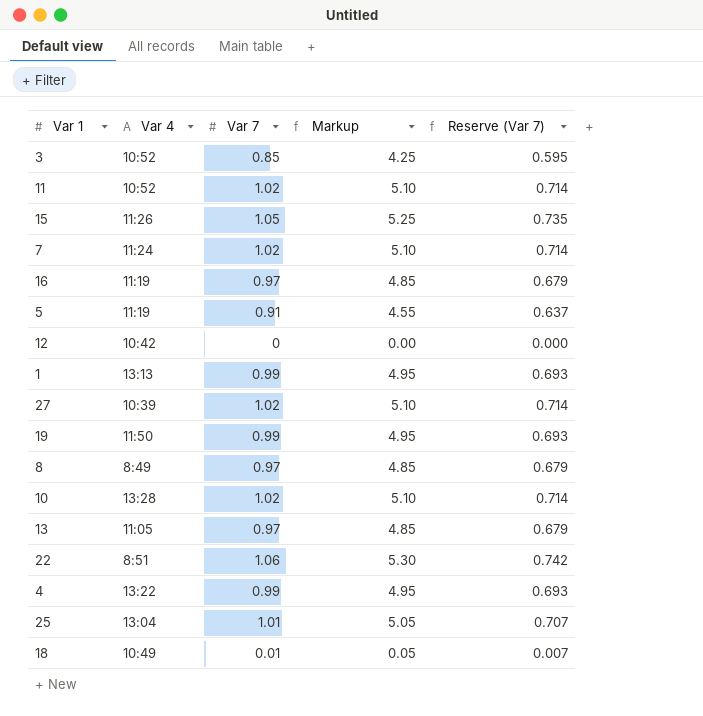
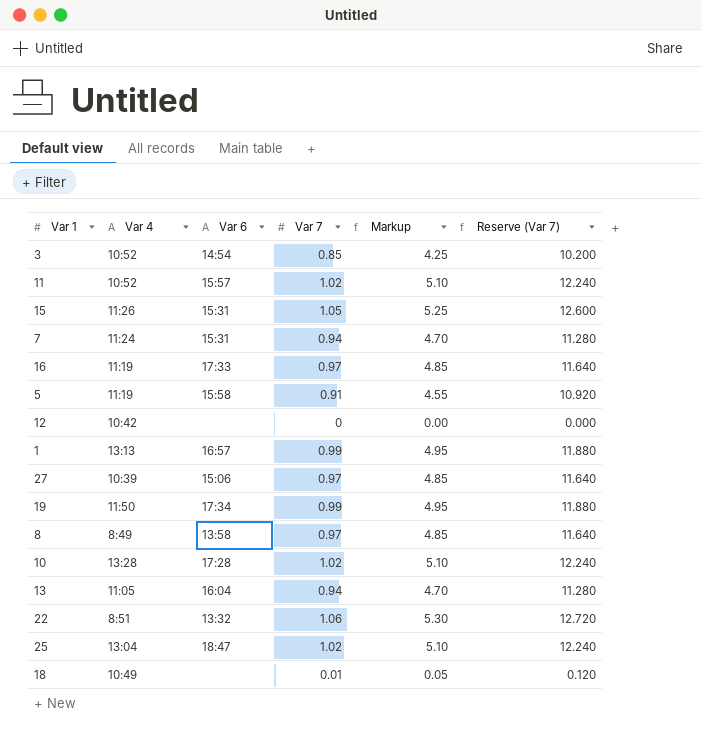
column Var 6 | position: none -> 3
column Reserve (Var 7) | formula: [Var 7] * 0.7 -> [Var 7] * 12
row 4: 13:22 | 0.99 | 4.95 | 0.693 -> none
7 | Var 7: 1.02 -> 0.94
7 | Markup: 5.10 -> 4.70
27 | Var 7: 1.02 -> 0.97
27 | Markup: 5.10 -> 4.85
13 | Var 7: 0.97 -> 0.94
13 | Markup: 4.85 -> 4.70
25 | Var 7: 1.01 -> 1.02
25 | Markup: 5.05 -> 5.10

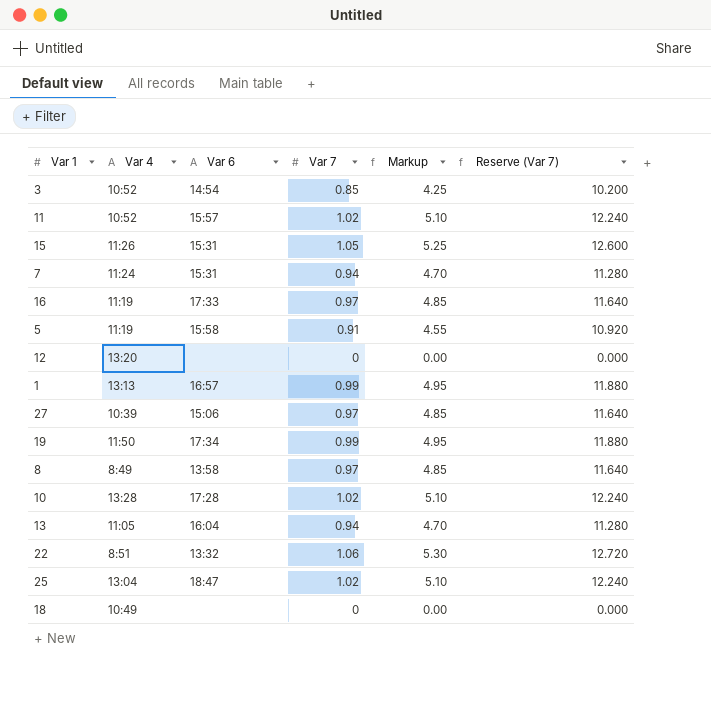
12 | Var 4: 10:42 -> 13:20
18 | Var 7: 0.01 -> 0
18 | Markup: 0.05 -> 0.00
18 | Reserve (Var 7): 0.120 -> 0.000

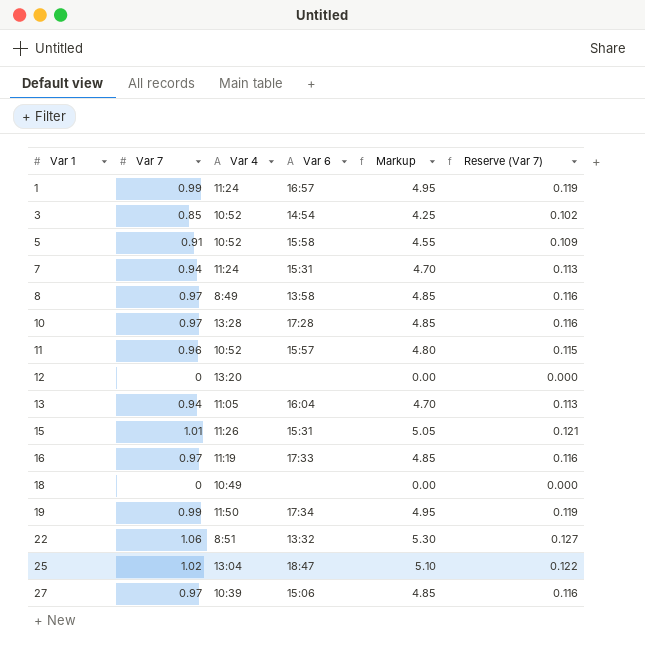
row order: none -> Var 1 ascending
column Var 7 | position: 4 -> 2
column Reserve (Var 7) | formula: [Var 7] * 12 -> [Var 7] * 0.12
1 | Var 4: 13:13 -> 11:24
5 | Var 4: 11:19 -> 10:52
10 | Var 7: 1.02 -> 0.97
10 | Markup: 5.10 -> 4.85
11 | Var 7: 1.02 -> 0.96
11 | Markup: 5.10 -> 4.80
15 | Var 7: 1.05 -> 1.01
15 | Markup: 5.25 -> 5.05

